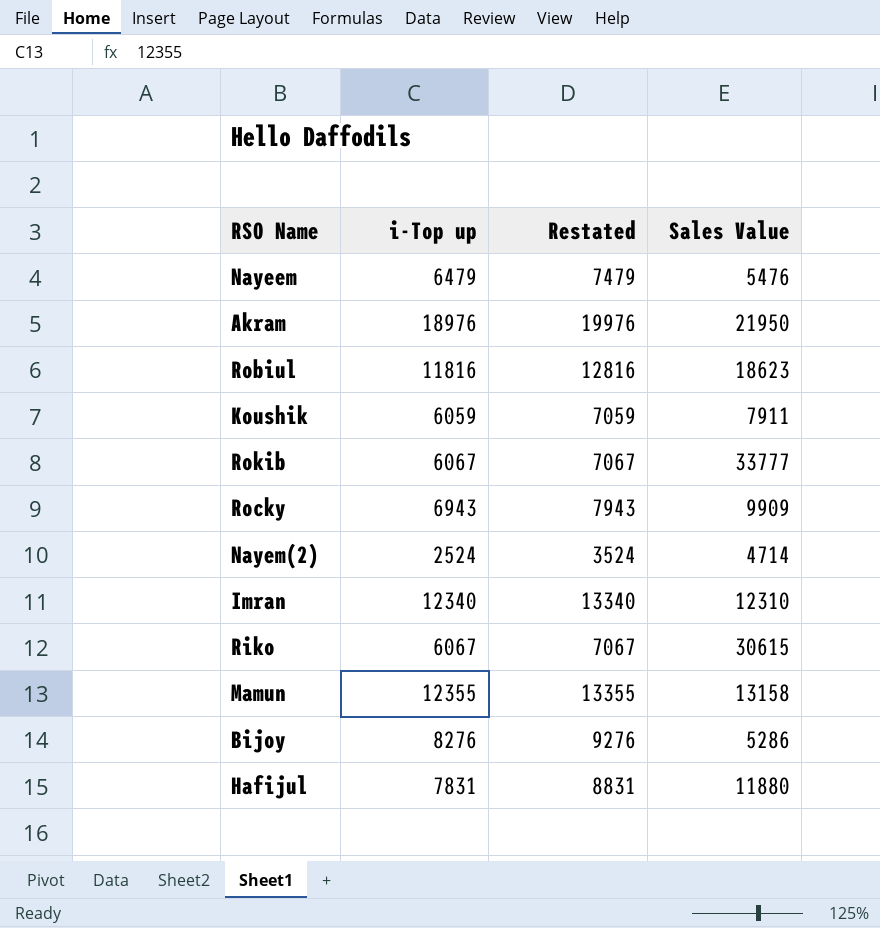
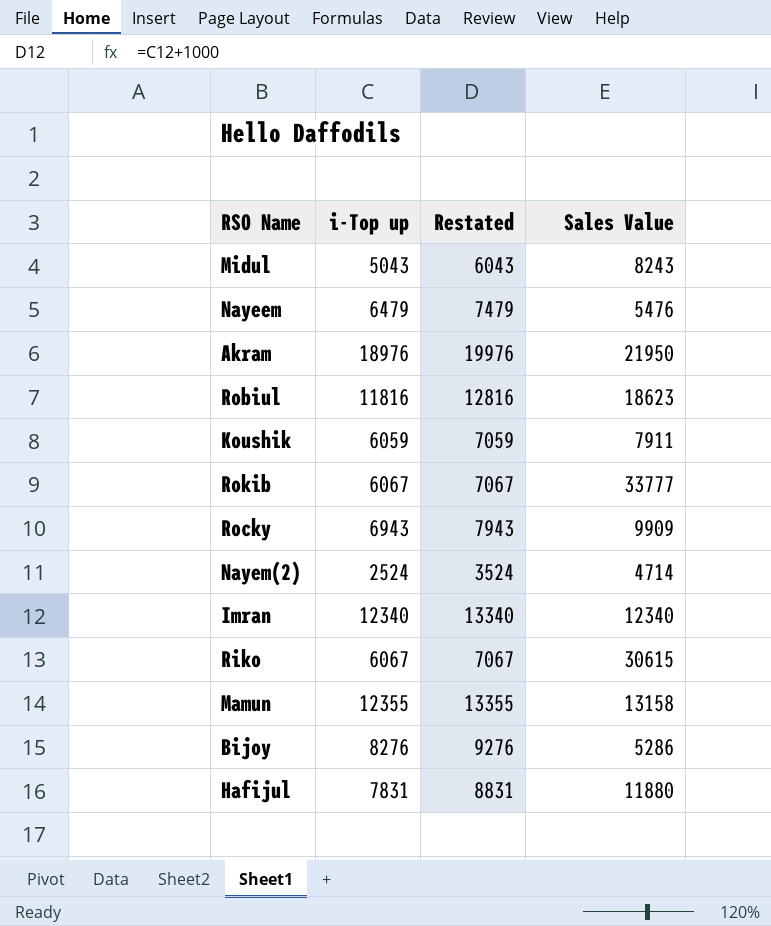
row Midul: none -> 5043 | 6043 | 8243
Imran | Sales Value: 12310 -> 12340

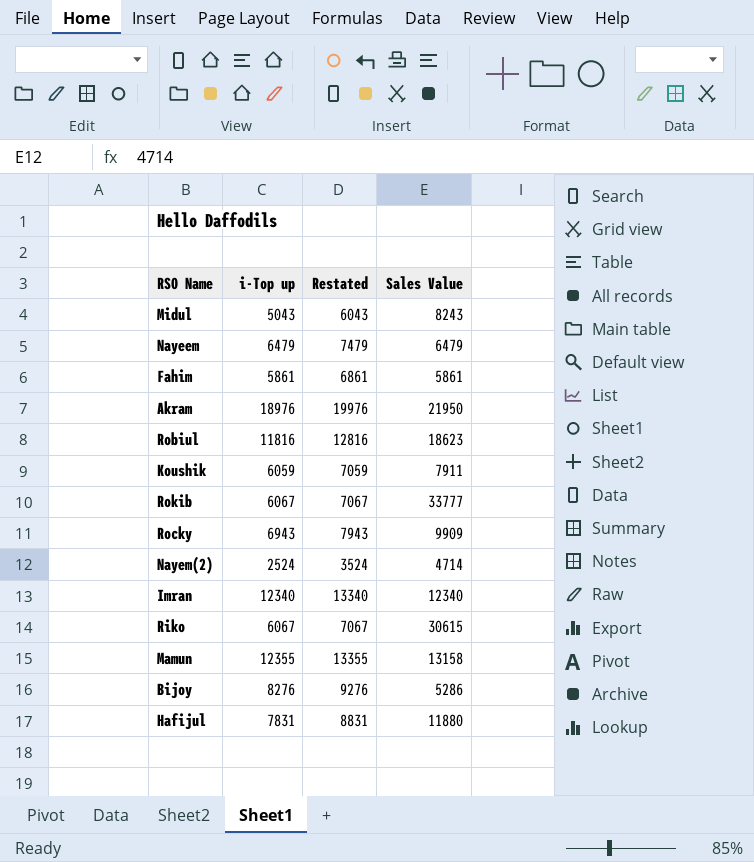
Nayeem | Sales Value: 5476 -> 6479
row Fahim: none -> 5861 | 6861 | 5861

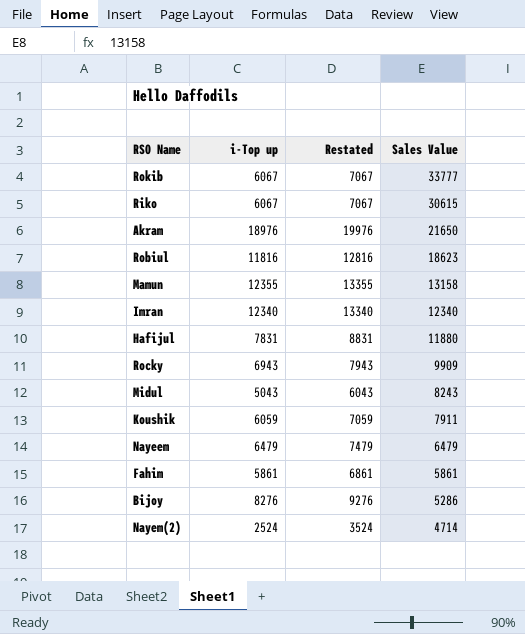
row order: none -> Sales Value descending
Akram | Sales Value: 21950 -> 21650

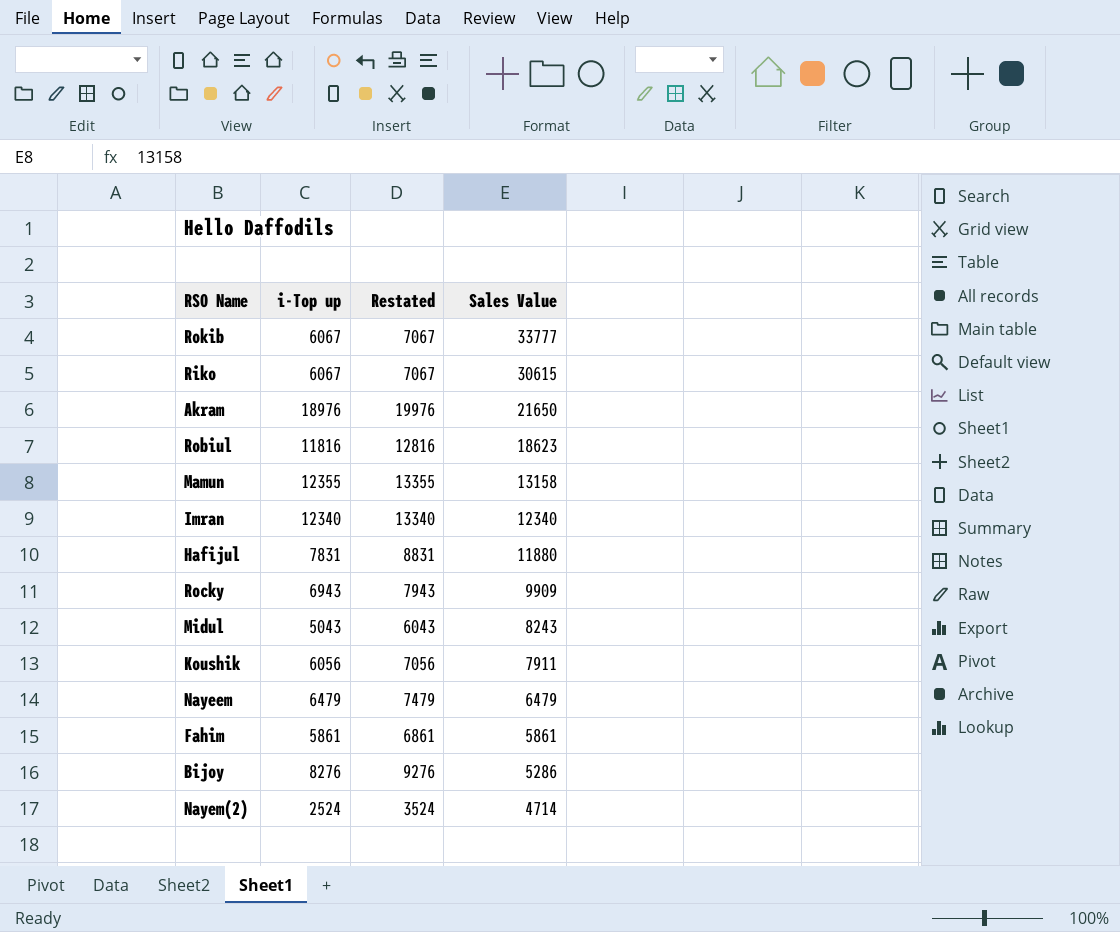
Koushik | i-Top up: 6059 -> 6056
Koushik | Restated: 7059 -> 7056

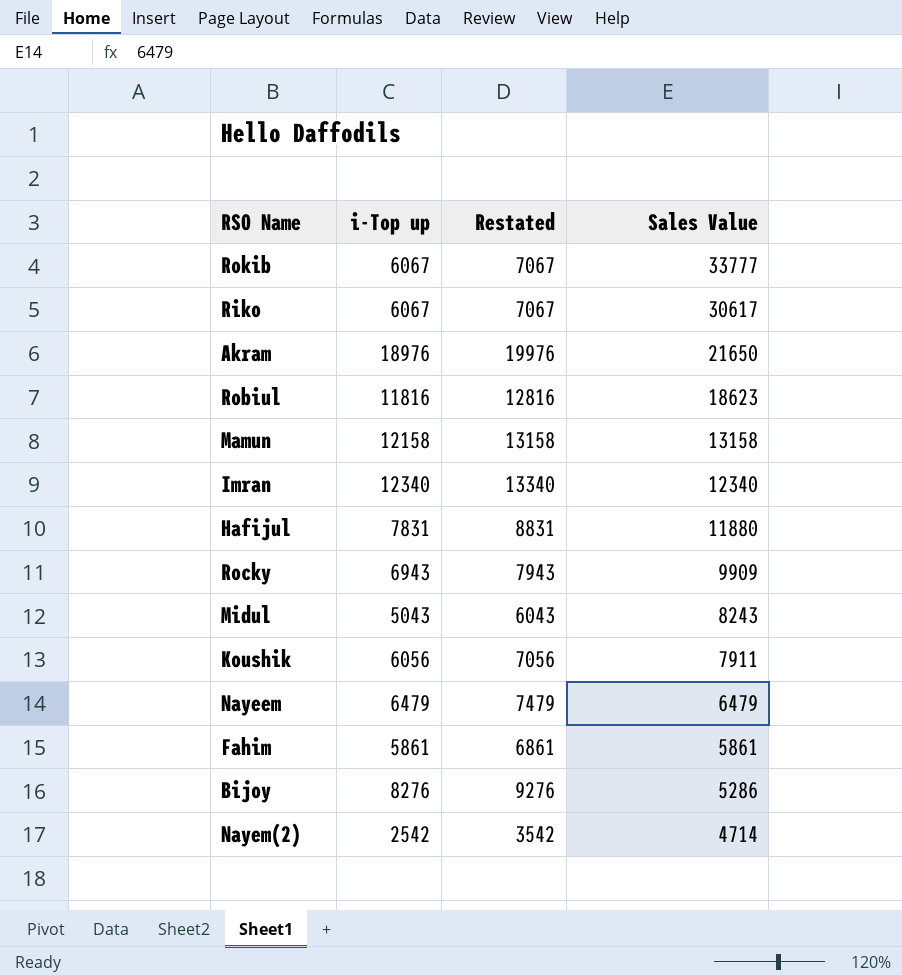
Riko | Sales Value: 30615 -> 30617
Mamun | i-Top up: 12355 -> 12158
Mamun | Restated: 13355 -> 13158
Nayem(2) | i-Top up: 2524 -> 2542
Nayem(2) | Restated: 3524 -> 3542

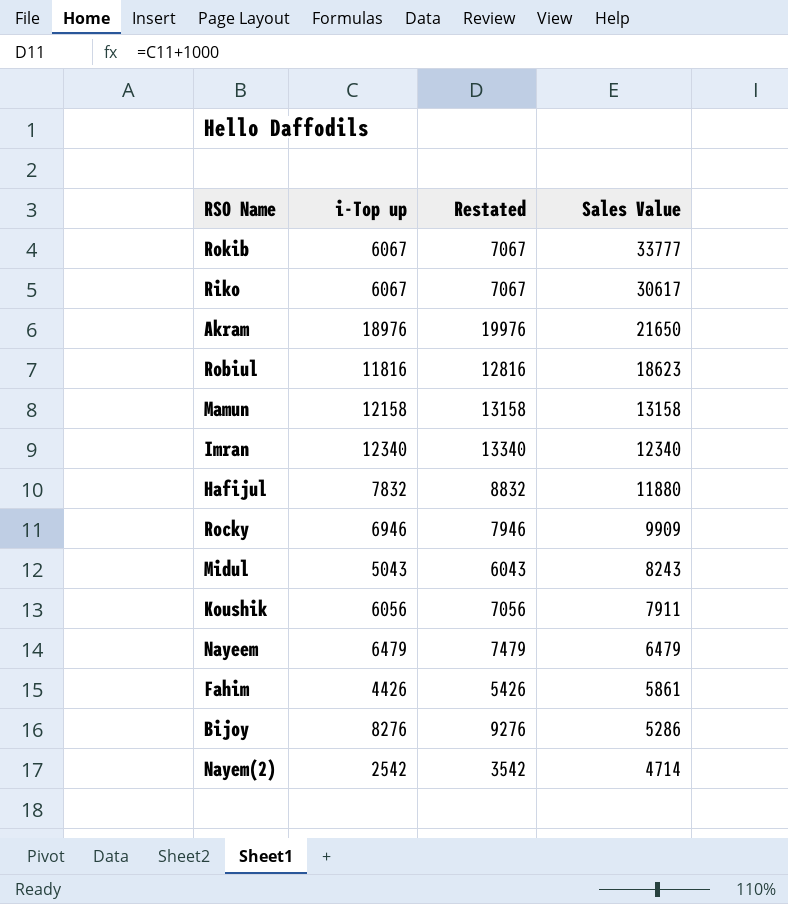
Hafijul | i-Top up: 7831 -> 7832
Hafijul | Restated: 8831 -> 8832
Rocky | i-Top up: 6943 -> 6946
Rocky | Restated: 7943 -> 7946
Fahim | i-Top up: 5861 -> 4426
Fahim | Restated: 6861 -> 5426

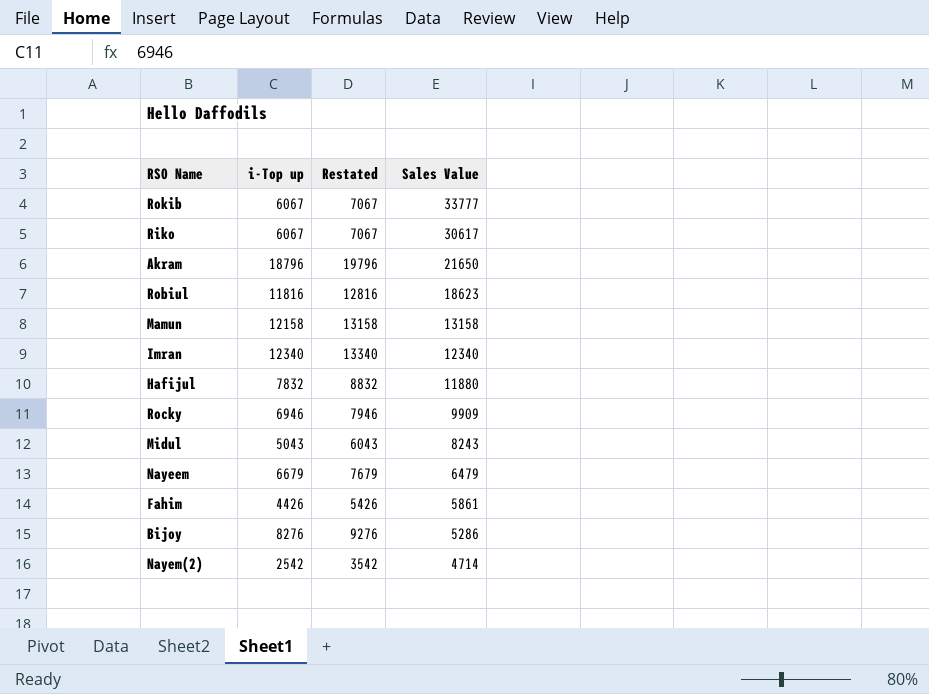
row Koushik: 6056 | 7056 | 7911 -> none
Akram | i-Top up: 18976 -> 18796
Akram | Restated: 19976 -> 19796
Nayeem | i-Top up: 6479 -> 6679
Nayeem | Restated: 7479 -> 7679

